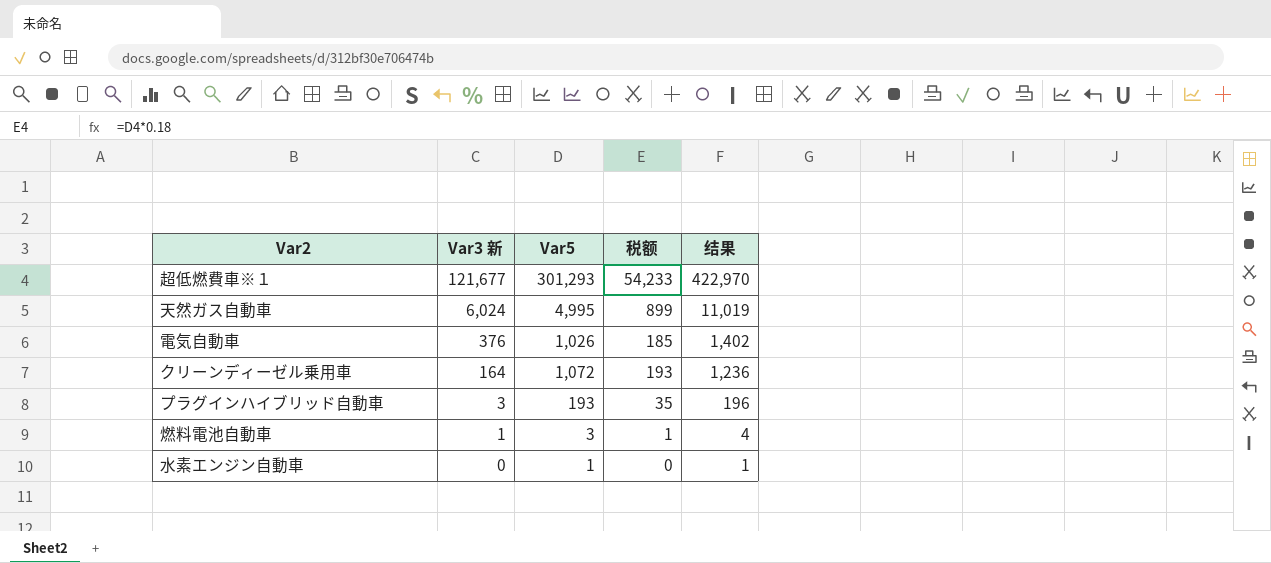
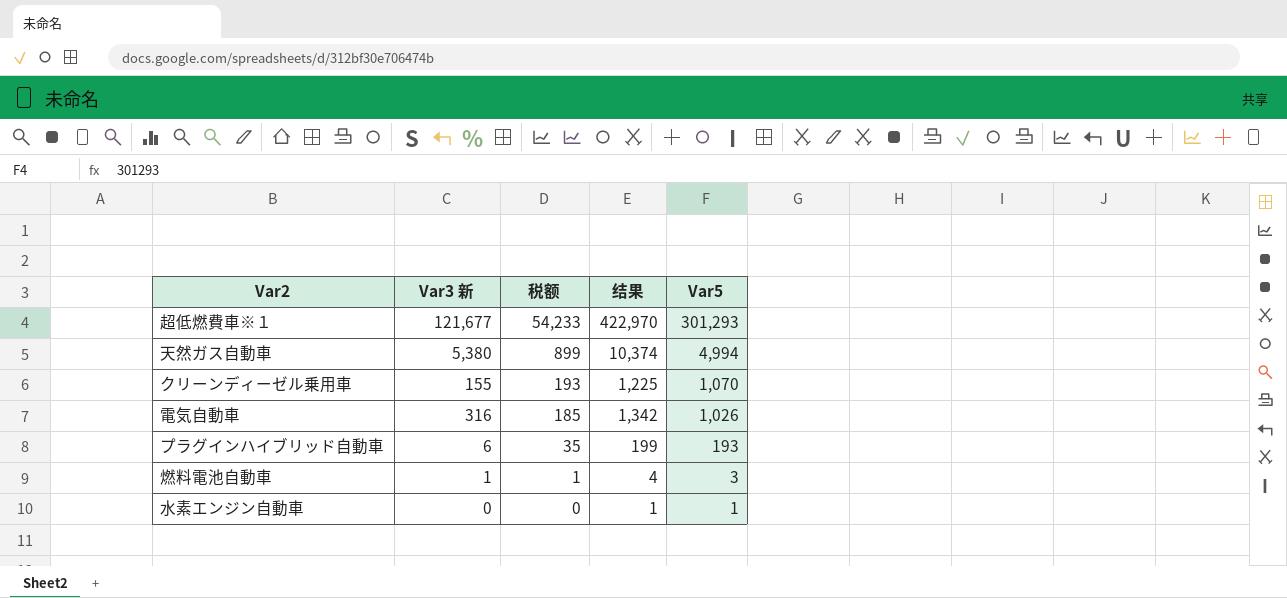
row order: Var3 新 descending -> 税额 descending
column Var5 | position: 3 -> 5
天然ガス自動車 | Var3 新: 6,024 -> 5,380
天然ガス自動車 | 结果: 11,019 -> 10,374
天然ガス自動車 | Var5: 4,995 -> 4,994
クリーンディーゼル乗用車 | Var3 新: 164 -> 155
クリーンディーゼル乗用車 | 结果: 1,236 -> 1,225
クリーンディーゼル乗用車 | Var5: 1,072 -> 1,070
電気自動車 | Var3 新: 376 -> 316
電気自動車 | 结果: 1,402 -> 1,342
プラグインハイブリッド自動車 | Var3 新: 3 -> 6
プラグインハイブリッド自動車 | 结果: 196 -> 199

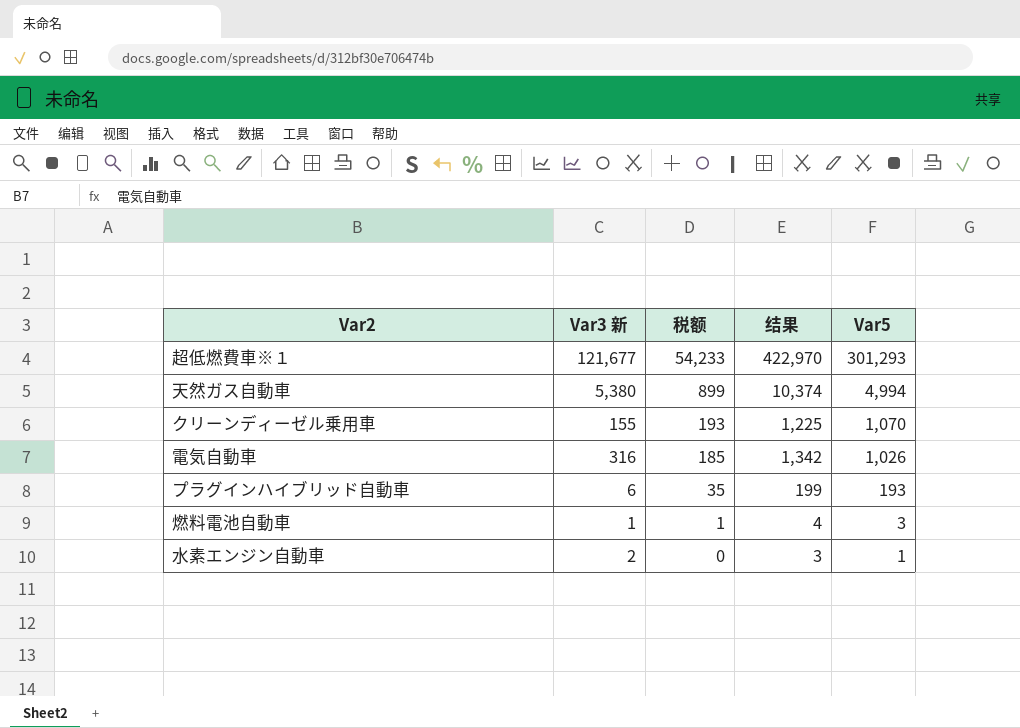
水素エンジン自動車 | Var3 新: 0 -> 2
水素エンジン自動車 | 结果: 1 -> 3

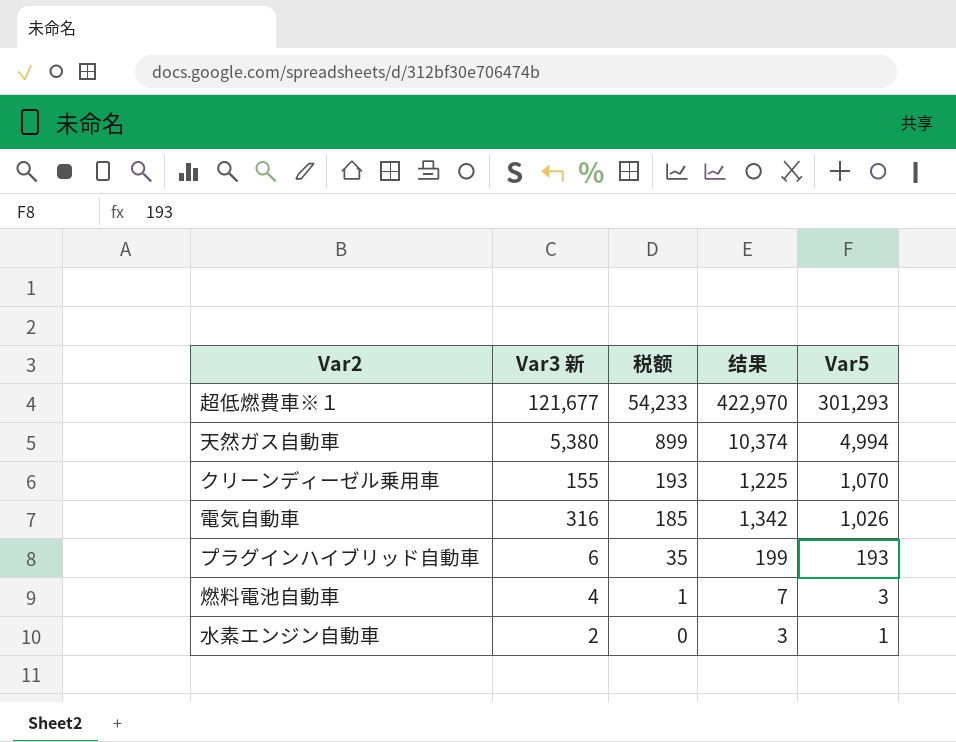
燃料電池自動車 | Var3 新: 1 -> 4
燃料電池自動車 | 结果: 4 -> 7

